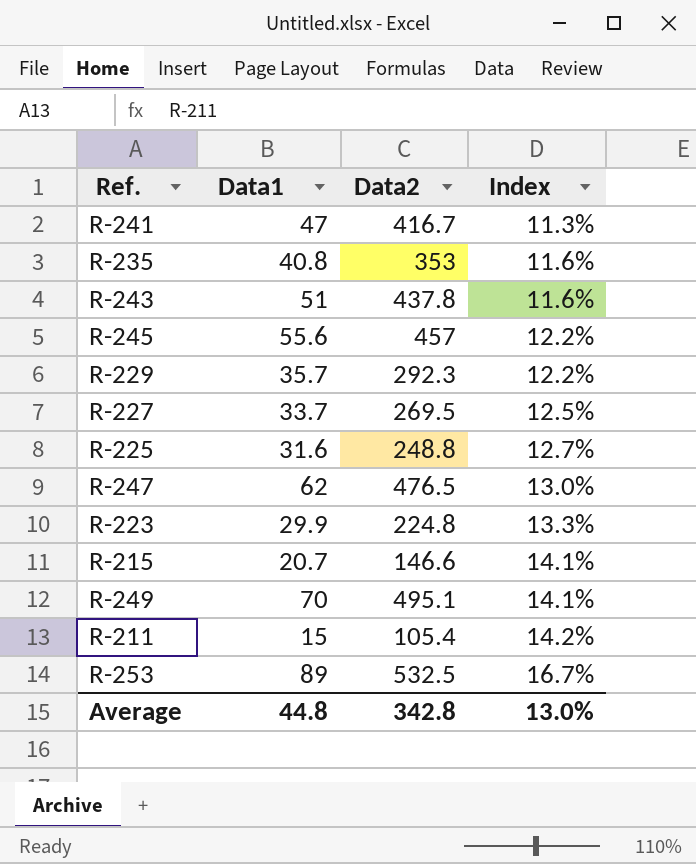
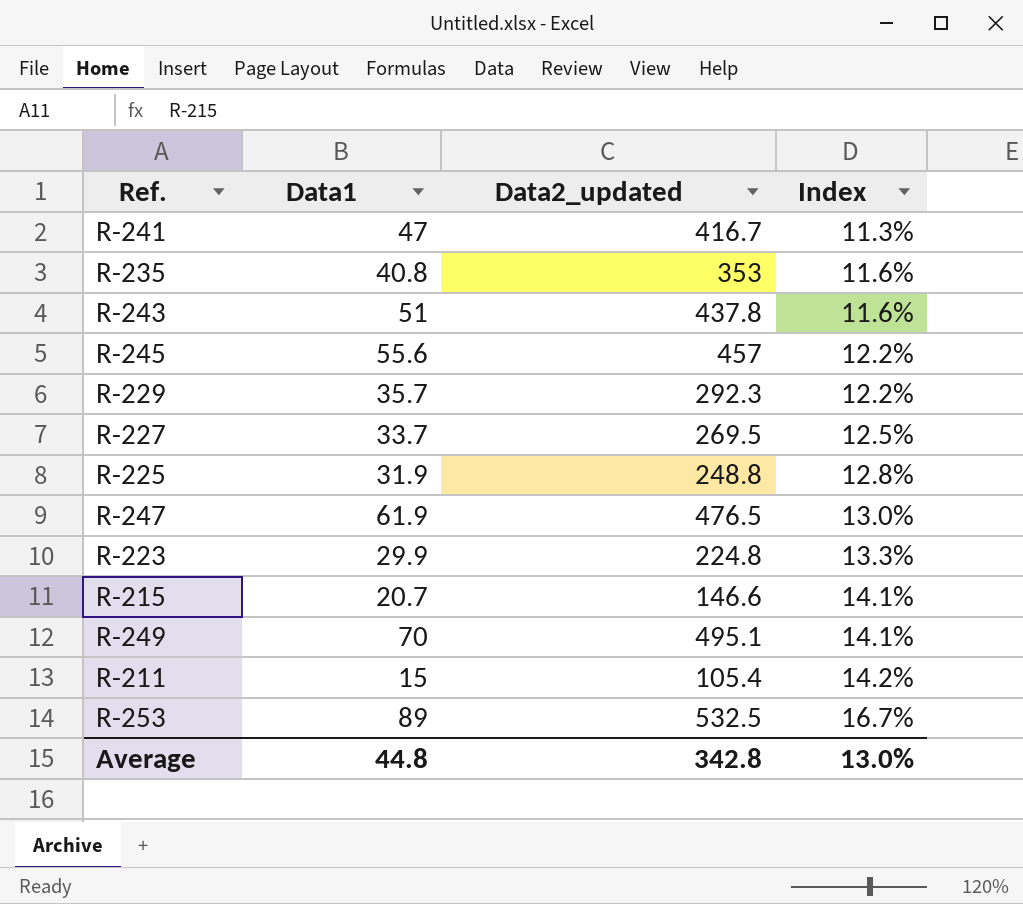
column name: Data2 -> Data2_updated
R-225 | Data1: 31.6 -> 31.9
R-225 | Index: 12.7% -> 12.8%
R-247 | Data1: 62 -> 61.9

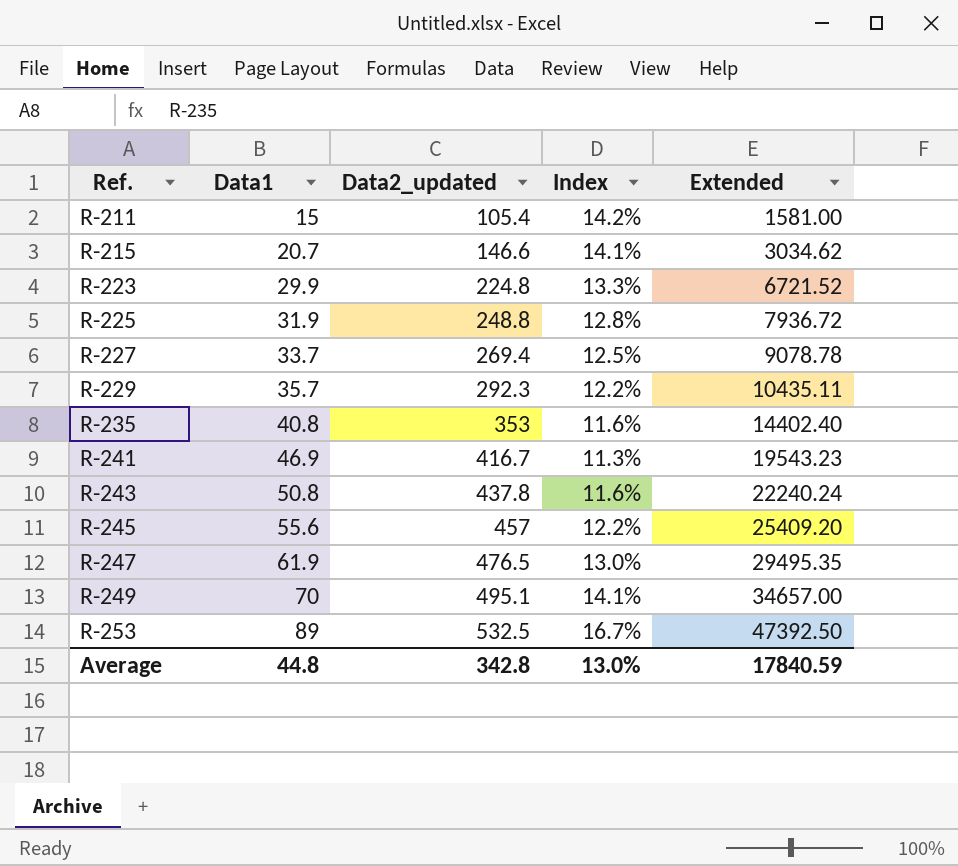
row order: Index ascending -> Ref. ascending
column Extended | formula: none -> [Data1] * [Data2_updated]
R-227 | Data2_updated: 269.5 -> 269.4
R-241 | Data1: 47 -> 46.9
R-243 | Data1: 51 -> 50.8

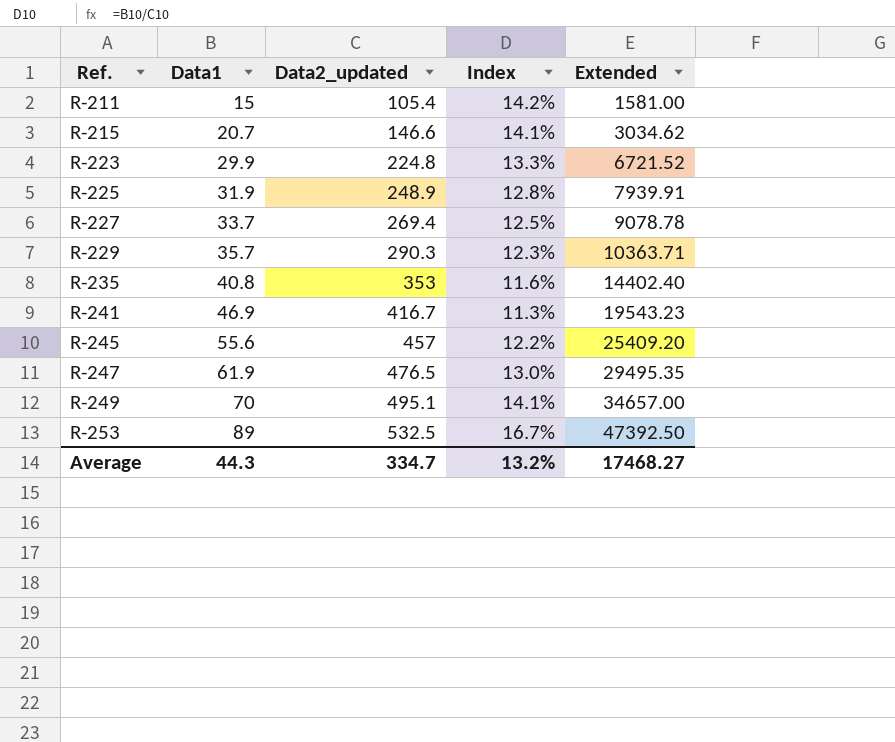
row R-243: 50.8 | 437.8 | 11.6% | 22240.24 -> none
R-225 | Data2_updated: 248.8 -> 248.9
R-225 | Extended: 7936.72 -> 7939.91
R-229 | Data2_updated: 292.3 -> 290.3
R-229 | Index: 12.2% -> 12.3%
R-229 | Extended: 10435.11 -> 10363.71
Average | Data1: 44.8 -> 44.3
Average | Data2_updated: 342.8 -> 334.7
Average | Index: 13.0% -> 13.2%
Average | Extended: 17840.59 -> 17468.27

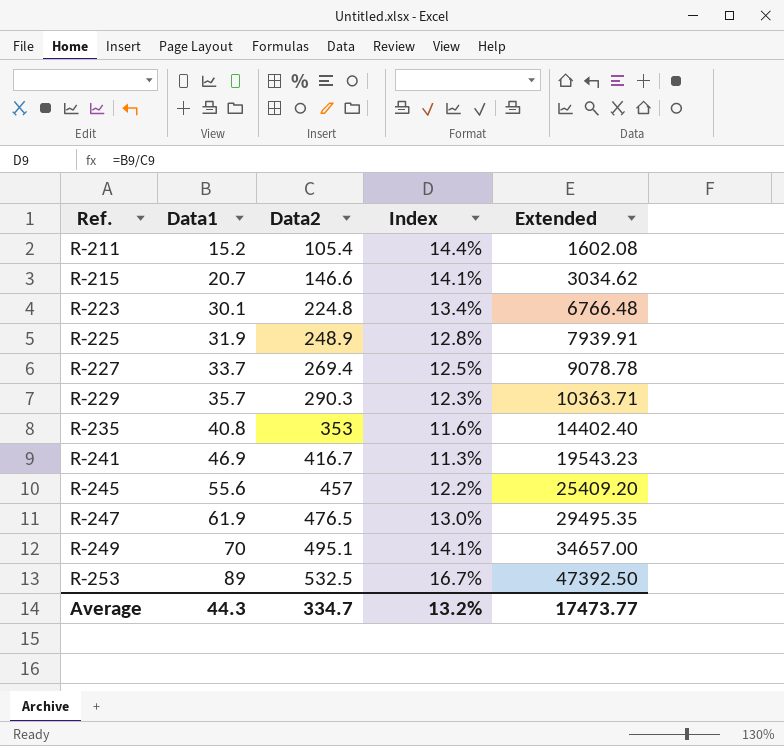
column name: Data2_updated -> Data2
R-211 | Data1: 15 -> 15.2
R-211 | Index: 14.2% -> 14.4%
R-211 | Extended: 1581.00 -> 1602.08
R-223 | Data1: 29.9 -> 30.1
R-223 | Index: 13.3% -> 13.4%
R-223 | Extended: 6721.52 -> 6766.48
Average | Extended: 17468.27 -> 17473.77

